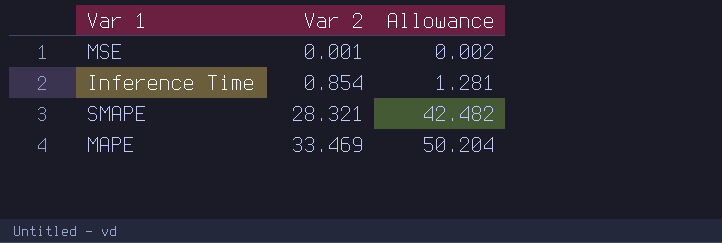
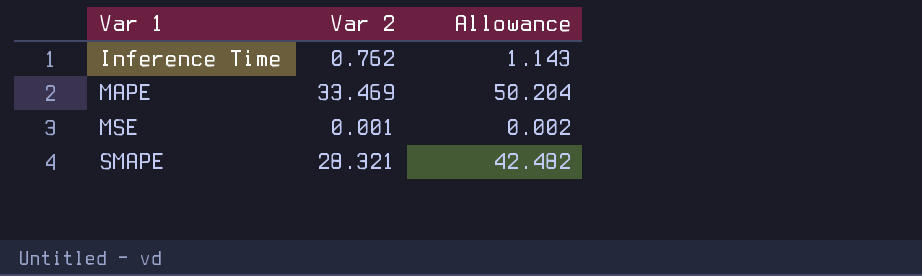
row order: Var 2 ascending -> Var 1 ascending
Inference Time | Var 2: 0.854 -> 0.762
Inference Time | Allowance: 1.281 -> 1.143

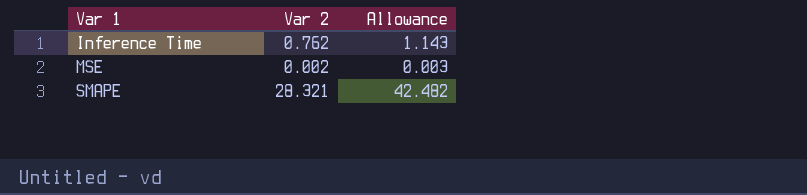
row MAPE: 33.469 | 50.204 -> none
MSE | Var 2: 0.001 -> 0.002
MSE | Allowance: 0.002 -> 0.003

